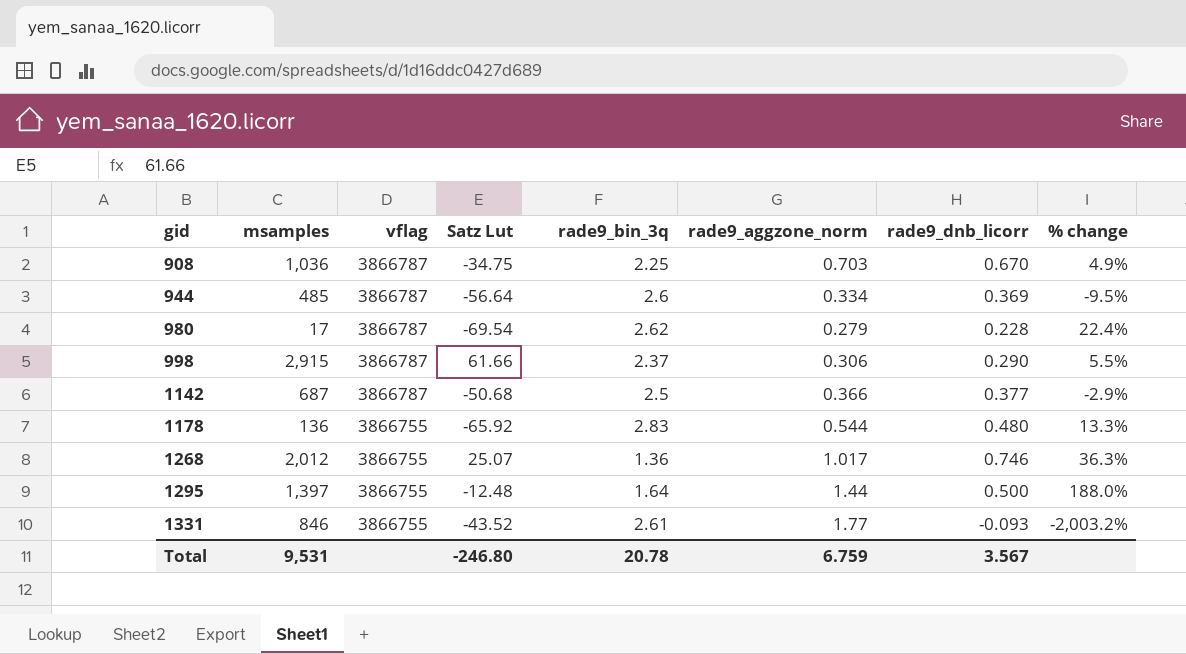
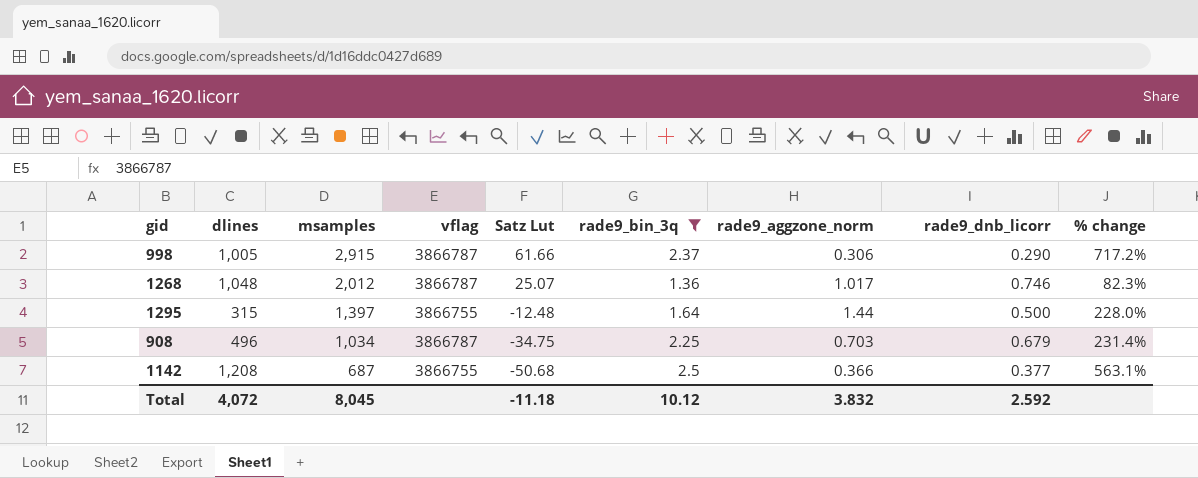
filter: none -> rade9_bin_3q <= 2.5
row order: gid ascending -> msamples descending
column dlines | position: none -> 2
column % change | formula: ([rade9_aggzone_norm] - [rade9_dnb_licorr]) / [rade9_dnb_licorr] -> ([rade9_bin_3q] - [rade9_dnb_licorr]) / [rade9_dnb_licorr]
1268 | vflag: 3866755 -> 3866787
908 | msamples: 1,036 -> 1,034
908 | rade9_dnb_licorr: 0.670 -> 0.679
1142 | vflag: 3866787 -> 3866755
Total | msamples: 9,531 -> 8,045
Total | Satz Lut: -246.80 -> -11.18
Total | rade9_bin_3q: 20.78 -> 10.12
Total | rade9_aggzone_norm: 6.759 -> 3.832
Total | rade9_dnb_licorr: 3.567 -> 2.592

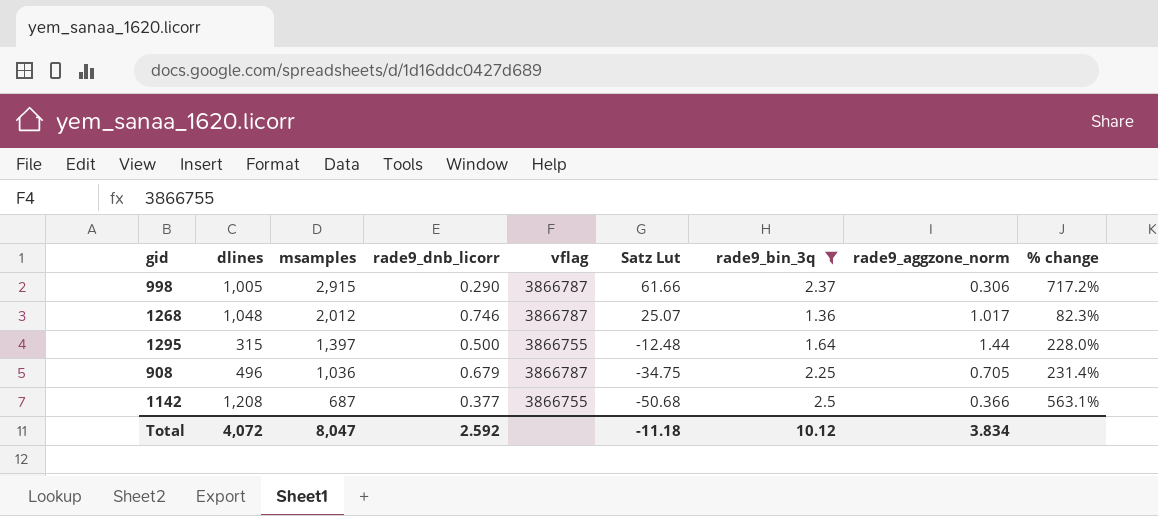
column rade9_dnb_licorr | position: 8 -> 4
908 | msamples: 1,034 -> 1,036
908 | rade9_aggzone_norm: 0.703 -> 0.705
Total | msamples: 8,045 -> 8,047
Total | rade9_aggzone_norm: 3.832 -> 3.834

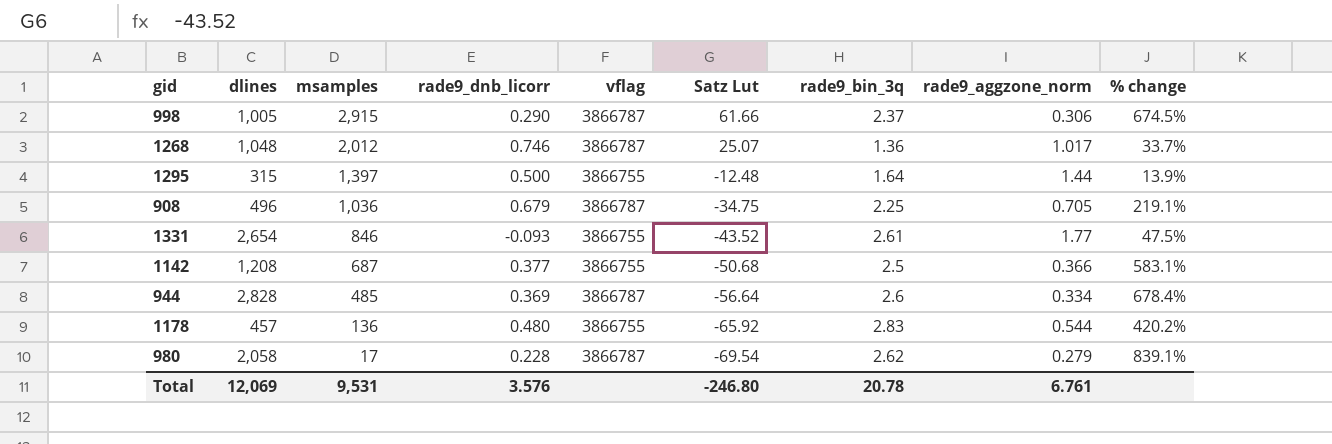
filter: rade9_bin_3q <= 2.5 -> none
column % change | formula: ([rade9_bin_3q] - [rade9_dnb_licorr]) / [rade9_dnb_licorr] -> ([rade9_bin_3q] - [rade9_aggzone_norm]) / [rade9_aggzone_norm]
Total | dlines: 4,072 -> 12,069
Total | msamples: 8,047 -> 9,531
Total | rade9_dnb_licorr: 2.592 -> 3.576
Total | Satz Lut: -11.18 -> -246.80
Total | rade9_bin_3q: 10.12 -> 20.78
Total | rade9_aggzone_norm: 3.834 -> 6.761

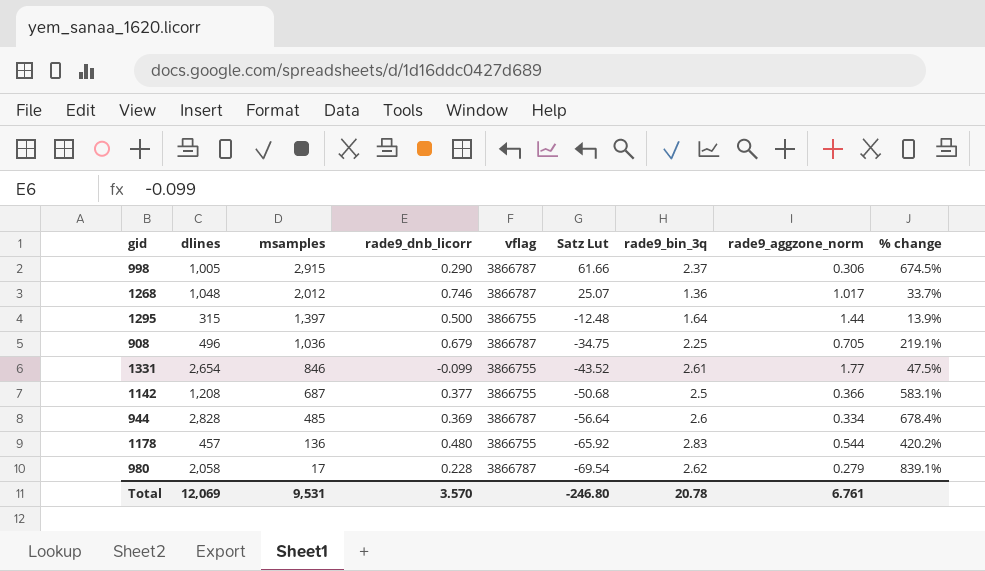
1331 | rade9_dnb_licorr: -0.093 -> -0.099
Total | rade9_dnb_licorr: 3.576 -> 3.570

